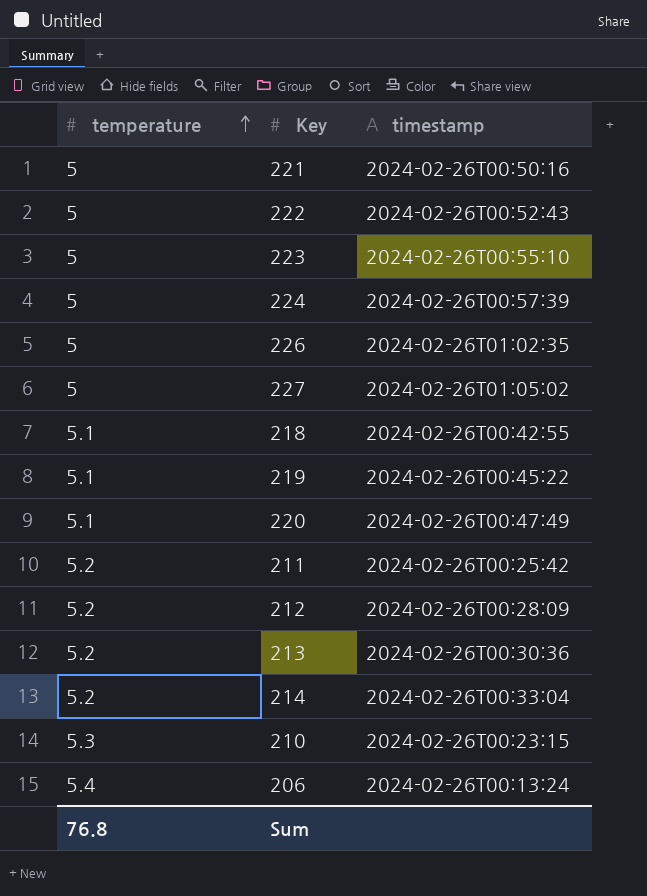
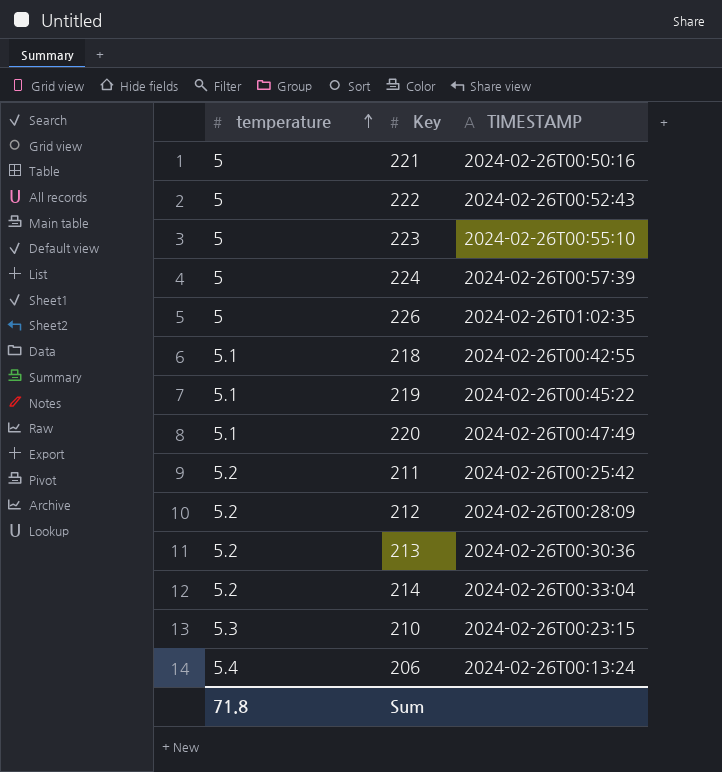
column name: timestamp -> TIMESTAMP
row 227: 5 | 2024-02-26T01:05:02 -> none
Sum | temperature: 76.8 -> 71.8

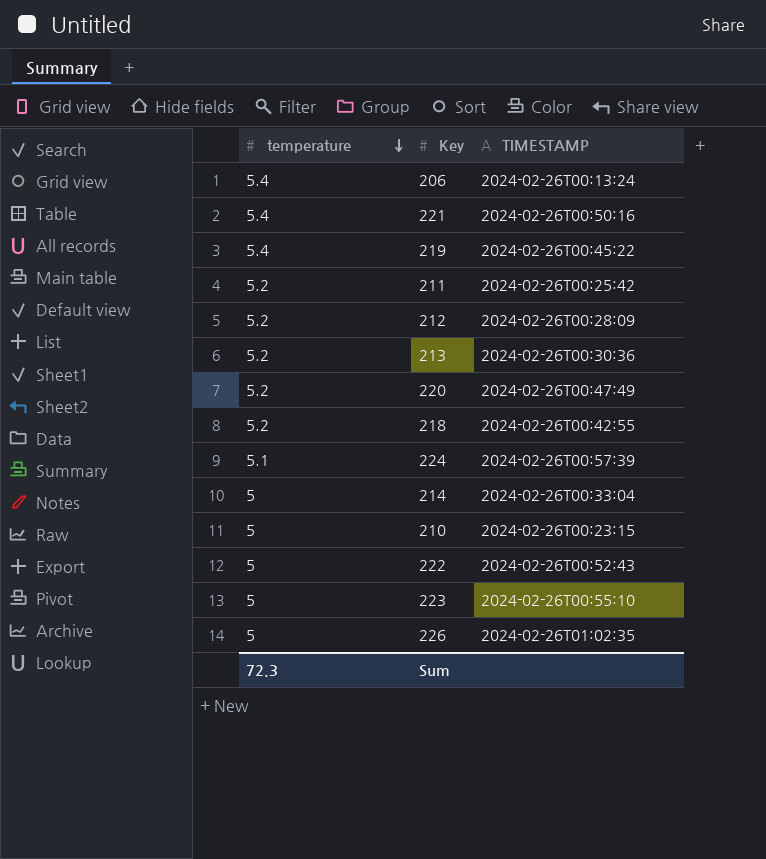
row order: temperature ascending -> temperature descending
221 | temperature: 5 -> 5.4
219 | temperature: 5.1 -> 5.4
220 | temperature: 5.1 -> 5.2
218 | temperature: 5.1 -> 5.2
224 | temperature: 5 -> 5.1
214 | temperature: 5.2 -> 5
210 | temperature: 5.3 -> 5
Sum | temperature: 71.8 -> 72.3

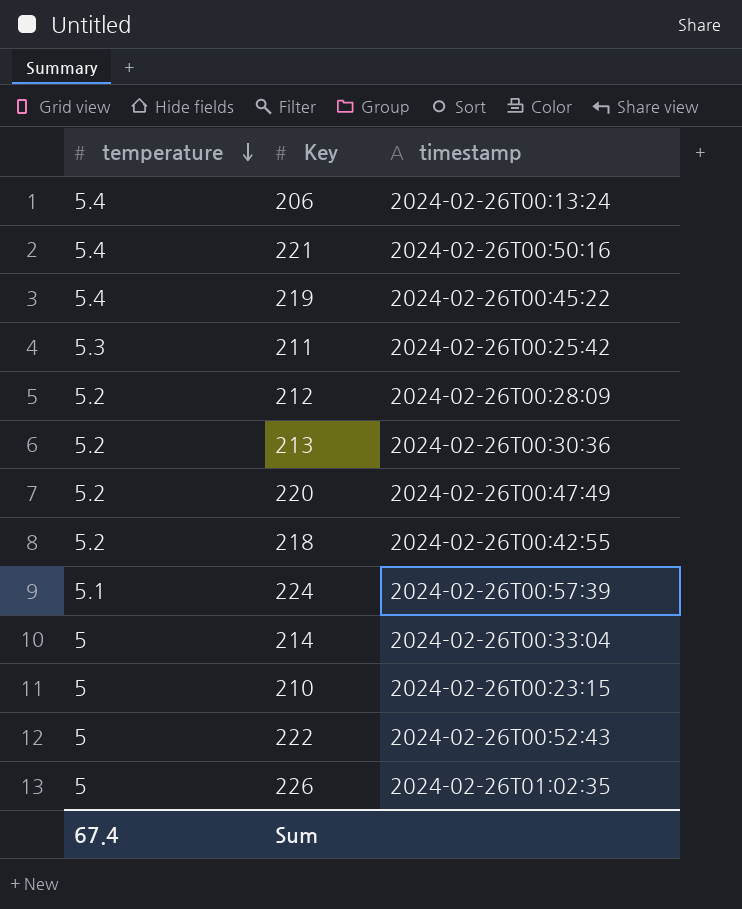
column name: TIMESTAMP -> timestamp
row 223: 5 | 2024-02-26T00:55:10 -> none
211 | temperature: 5.2 -> 5.3
Sum | temperature: 72.3 -> 67.4

